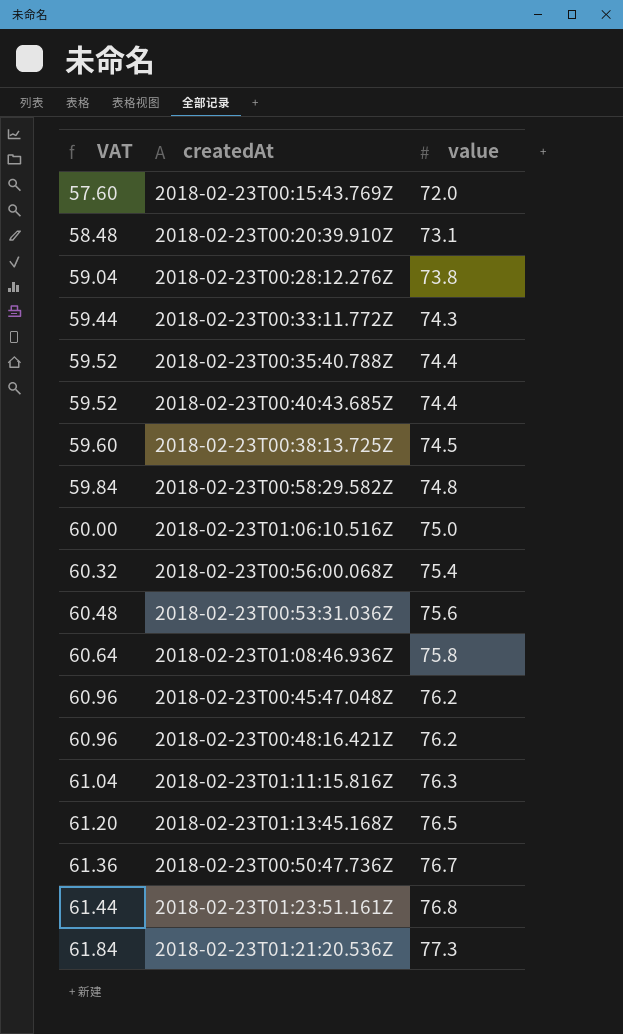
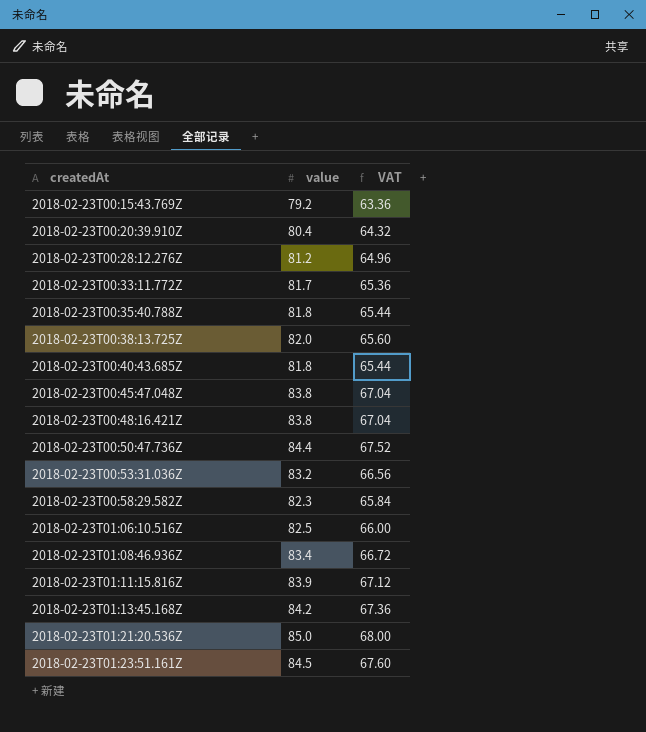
row order: VAT ascending -> createdAt ascending
column VAT | position: 1 -> 3
row 2018-02-23T00:56:00.068Z: 60.32 | 75.4 -> none
2018-02-23T00:15:43.769Z | value: 72.0 -> 79.2
2018-02-23T00:15:43.769Z | VAT: 57.60 -> 63.36
2018-02-23T00:20:39.910Z | value: 73.1 -> 80.4
2018-02-23T00:20:39.910Z | VAT: 58.48 -> 64.32
2018-02-23T00:28:12.276Z | value: 73.8 -> 81.2
2018-02-23T00:28:12.276Z | VAT: 59.04 -> 64.96
2018-02-23T00:33:11.772Z | value: 74.3 -> 81.7
2018-02-23T00:33:11.772Z | VAT: 59.44 -> 65.36
2018-02-23T00:35:40.788Z | value: 74.4 -> 81.8
2018-02-23T00:35:40.788Z | VAT: 59.52 -> 65.44
2018-02-23T00:38:13.725Z | value: 74.5 -> 82.0
2018-02-23T00:38:13.725Z | VAT: 59.60 -> 65.60
2018-02-23T00:40:43.685Z | value: 74.4 -> 81.8
2018-02-23T00:40:43.685Z | VAT: 59.52 -> 65.44
2018-02-23T00:45:47.048Z | value: 76.2 -> 83.8
2018-02-23T00:45:47.048Z | VAT: 60.96 -> 67.04
2018-02-23T00:48:16.421Z | value: 76.2 -> 83.8
2018-02-23T00:48:16.421Z | VAT: 60.96 -> 67.04
2018-02-23T00:50:47.736Z | value: 76.7 -> 84.4
2018-02-23T00:50:47.736Z | VAT: 61.36 -> 67.52
2018-02-23T00:53:31.036Z | value: 75.6 -> 83.2
2018-02-23T00:53:31.036Z | VAT: 60.48 -> 66.56
2018-02-23T00:58:29.582Z | value: 74.8 -> 82.3
2018-02-23T00:58:29.582Z | VAT: 59.84 -> 65.84
2018-02-23T01:06:10.516Z | value: 75.0 -> 82.5
2018-02-23T01:06:10.516Z | VAT: 60.00 -> 66.00
2018-02-23T01:08:46.936Z | value: 75.8 -> 83.4
2018-02-23T01:08:46.936Z | VAT: 60.64 -> 66.72
2018-02-23T01:11:15.816Z | value: 76.3 -> 83.9
2018-02-23T01:11:15.816Z | VAT: 61.04 -> 67.12
2018-02-23T01:13:45.168Z | value: 76.5 -> 84.2
2018-02-23T01:13:45.168Z | VAT: 61.20 -> 67.36
2018-02-23T01:21:20.536Z | value: 77.3 -> 85.0
2018-02-23T01:21:20.536Z | VAT: 61.84 -> 68.00
2018-02-23T01:23:51.161Z | value: 76.8 -> 84.5
2018-02-23T01:23:51.161Z | VAT: 61.44 -> 67.60

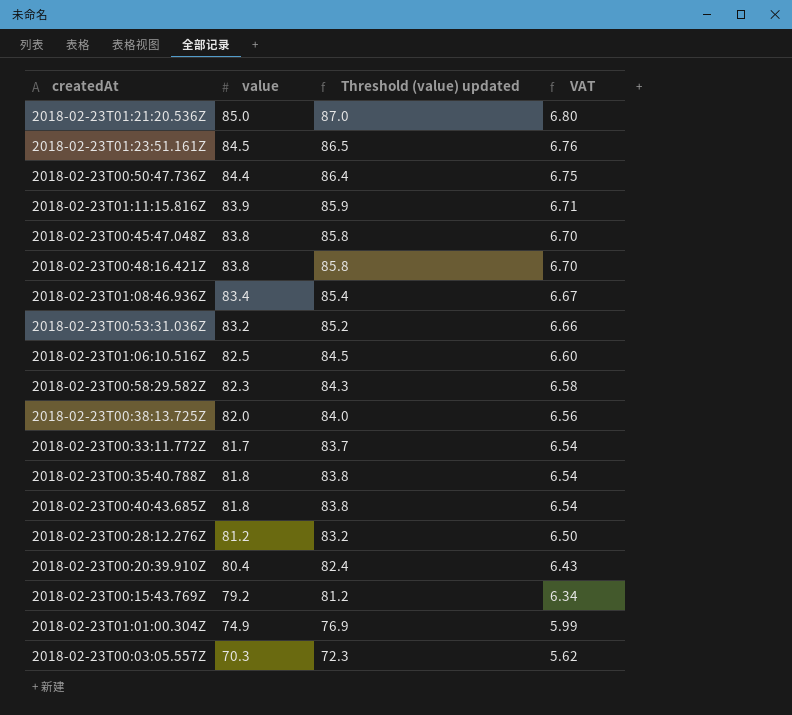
row order: createdAt ascending -> VAT descending
column Threshold (value) updated | formula: none -> [value] + 2
column VAT | formula: [value] * 0.8 -> [value] * 0.08
row 2018-02-23T01:13:45.168Z: 84.2 | 67.36 -> none
row 2018-02-23T01:01:00.304Z: none -> 74.9 | 76.9 | 5.99
row 2018-02-23T00:03:05.557Z: none -> 70.3 | 72.3 | 5.62

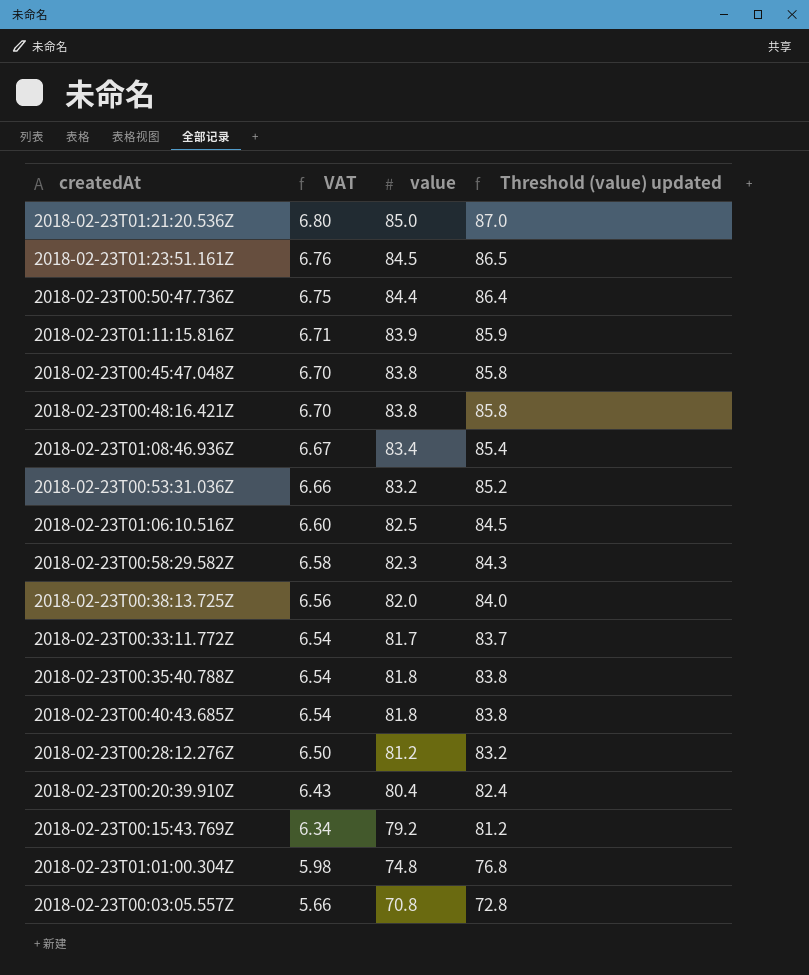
column VAT | position: 4 -> 2
2018-02-23T01:01:00.304Z | VAT: 5.99 -> 5.98
2018-02-23T01:01:00.304Z | value: 74.9 -> 74.8
2018-02-23T01:01:00.304Z | Threshold (value) updated: 76.9 -> 76.8
2018-02-23T00:03:05.557Z | VAT: 5.62 -> 5.66
2018-02-23T00:03:05.557Z | value: 70.3 -> 70.8
2018-02-23T00:03:05.557Z | Threshold (value) updated: 72.3 -> 72.8

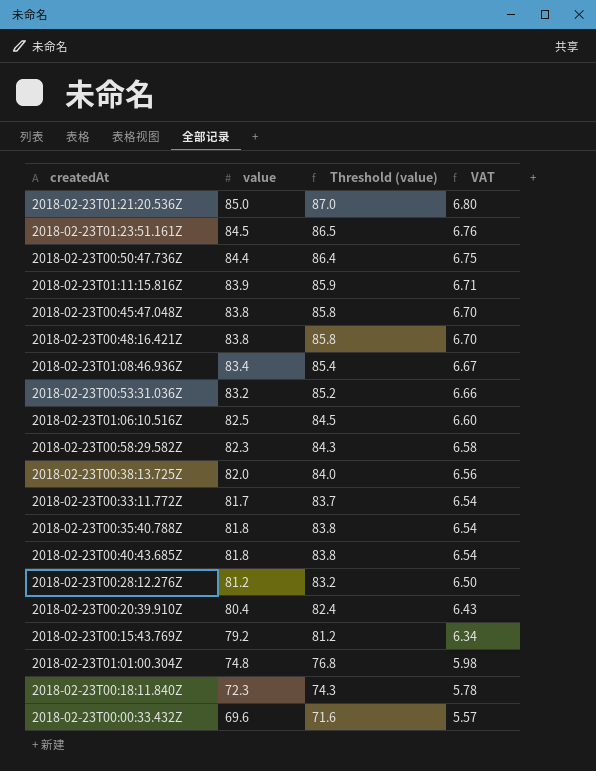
column name: Threshold (value) updated -> Threshold (value)
column VAT | position: 2 -> 4
row 2018-02-23T00:03:05.557Z: 5.66 | 70.8 | 72.8 -> none
row 2018-02-23T00:18:11.840Z: none -> 72.3 | 74.3 | 5.78
row 2018-02-23T00:00:33.432Z: none -> 69.6 | 71.6 | 5.57

